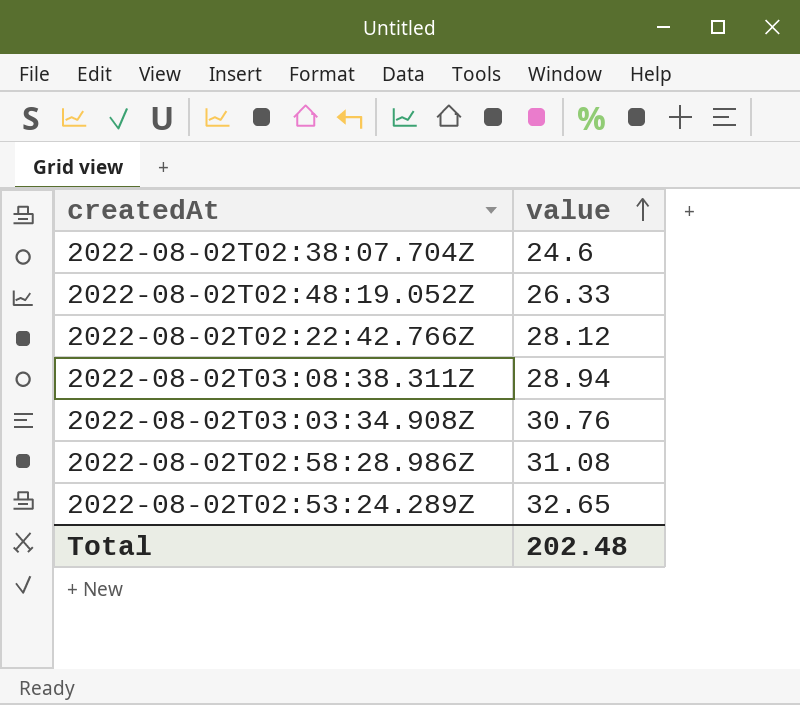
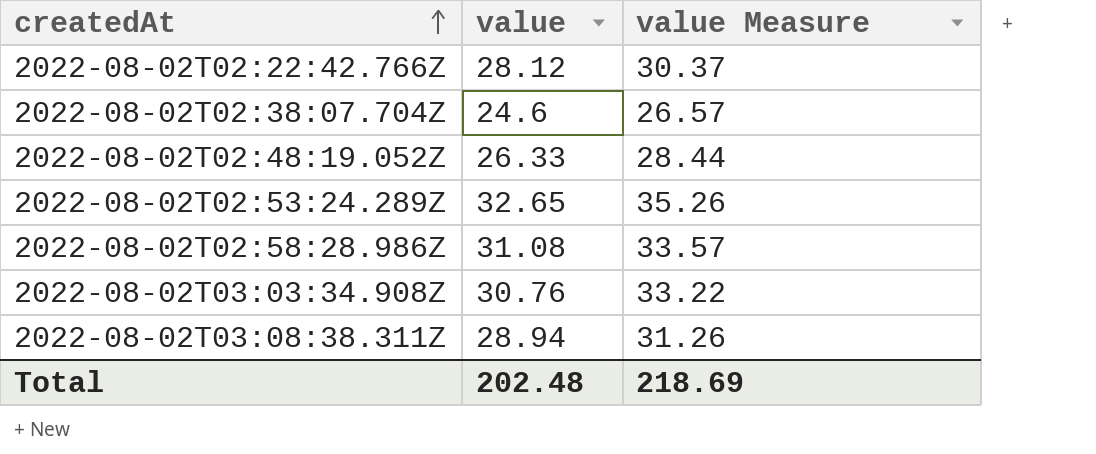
row order: value ascending -> createdAt ascending
column value Measure | formula: none -> [value] * 1.08

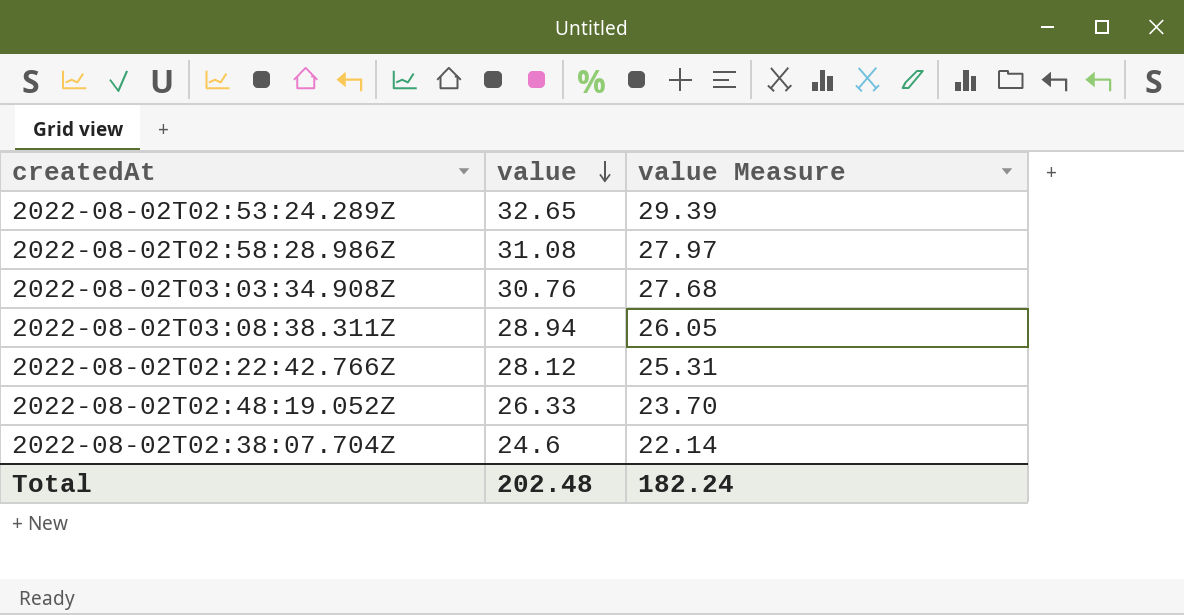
row order: createdAt ascending -> value descending
column value Measure | formula: [value] * 1.08 -> [value] * 0.9
Total | value Measure: 218.69 -> 182.24

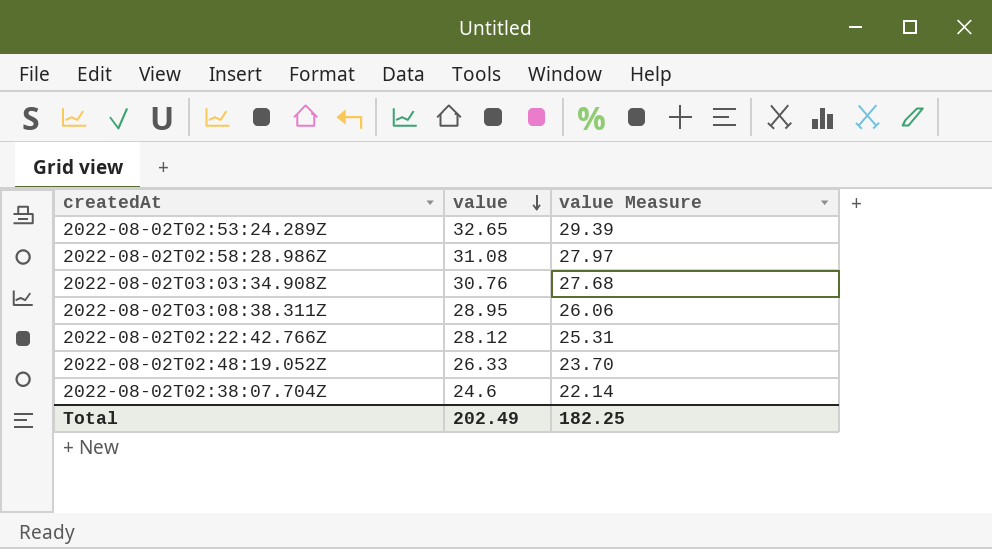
2022-08-02T03:08:38.311Z | value: 28.94 -> 28.95
2022-08-02T03:08:38.311Z | value Measure: 26.05 -> 26.06
Total | value: 202.48 -> 202.49
Total | value Measure: 182.24 -> 182.25

